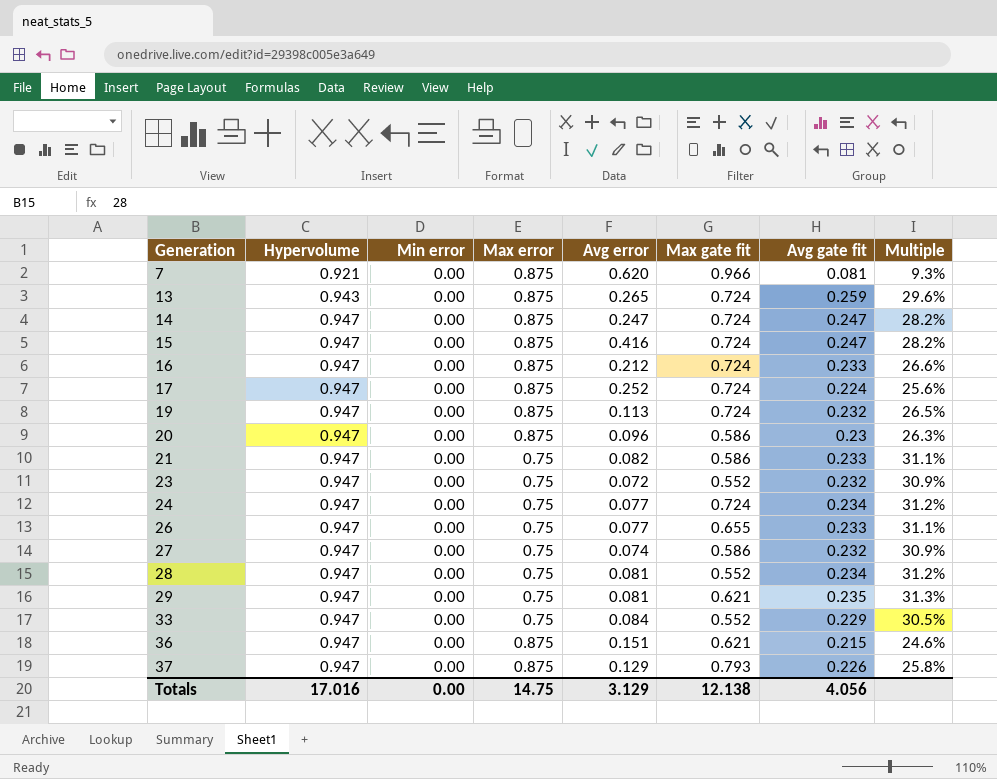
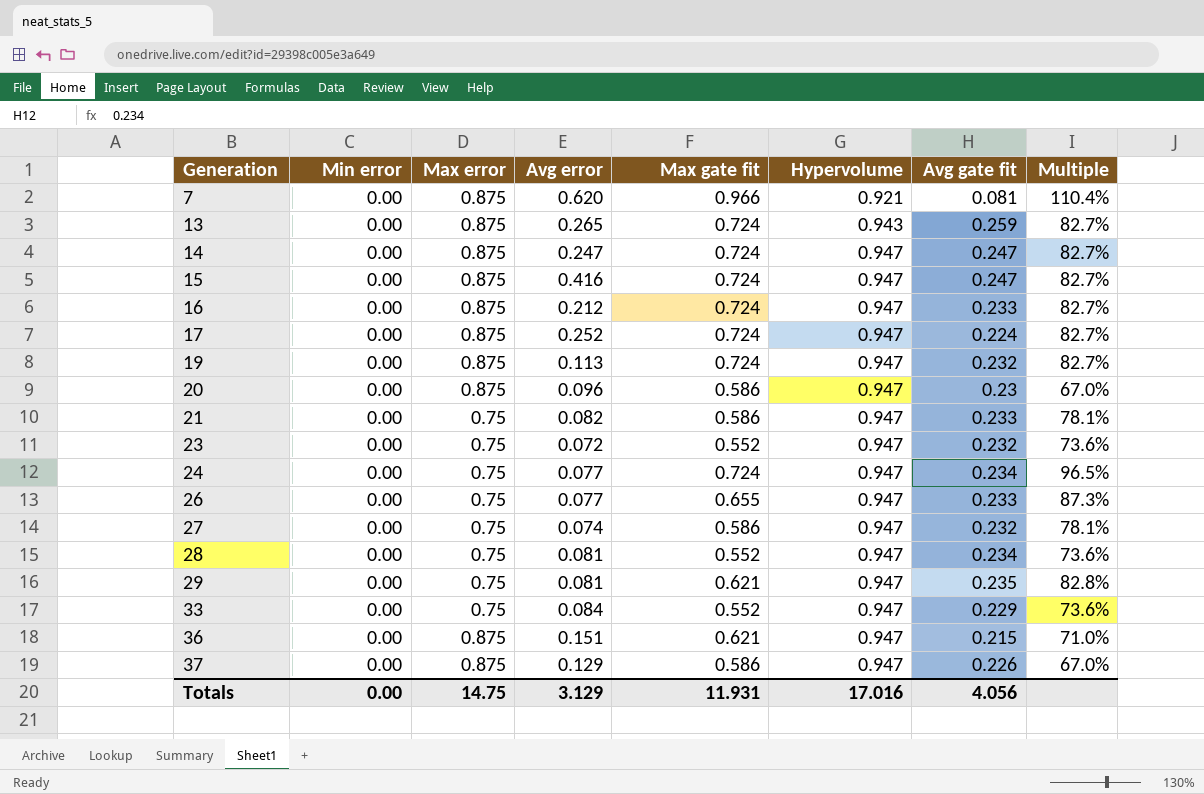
column Hypervolume | position: 2 -> 6
column Multiple | formula: [Avg gate fit] / [Max error] -> [Max gate fit] / [Max error]
37 | Max gate fit: 0.793 -> 0.586
Totals | Max gate fit: 12.138 -> 11.931

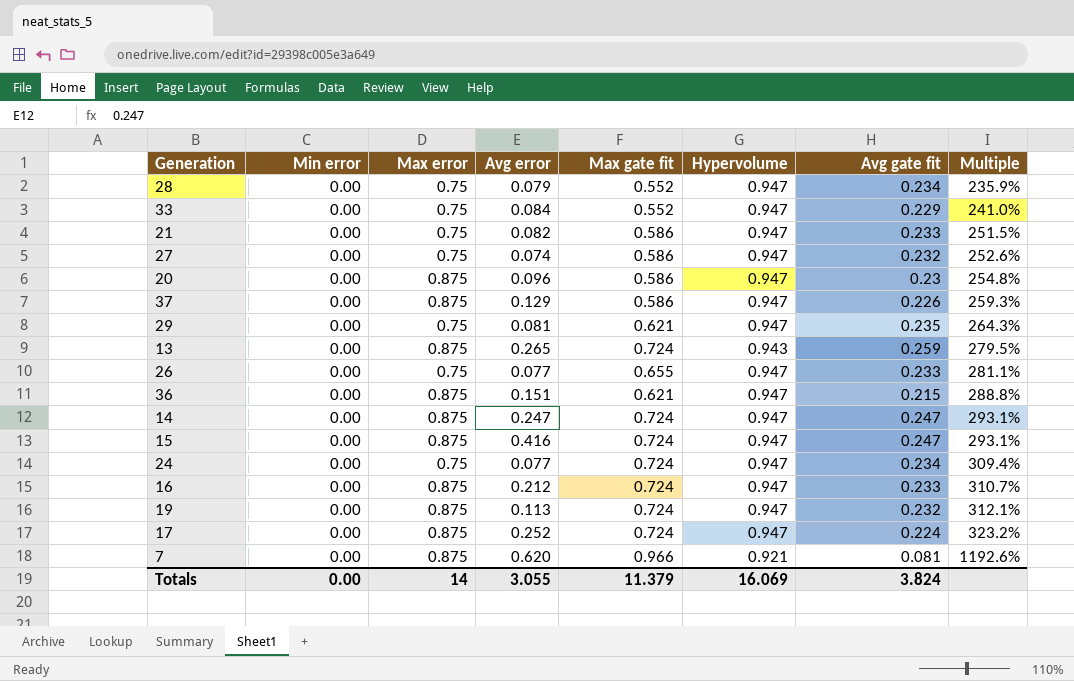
row order: Generation ascending -> Multiple ascending
column Multiple | formula: [Max gate fit] / [Max error] -> [Max gate fit] / [Avg gate fit]
row 23: 0.00 | 0.75 | 0.072 | 0.552 | 0.947 | 0.232 | 73.6% -> none
28 | Avg error: 0.081 -> 0.079
Totals | Max error: 14.75 -> 14
Totals | Avg error: 3.129 -> 3.055
Totals | Max gate fit: 11.931 -> 11.379
Totals | Hypervolume: 17.016 -> 16.069
Totals | Avg gate fit: 4.056 -> 3.824

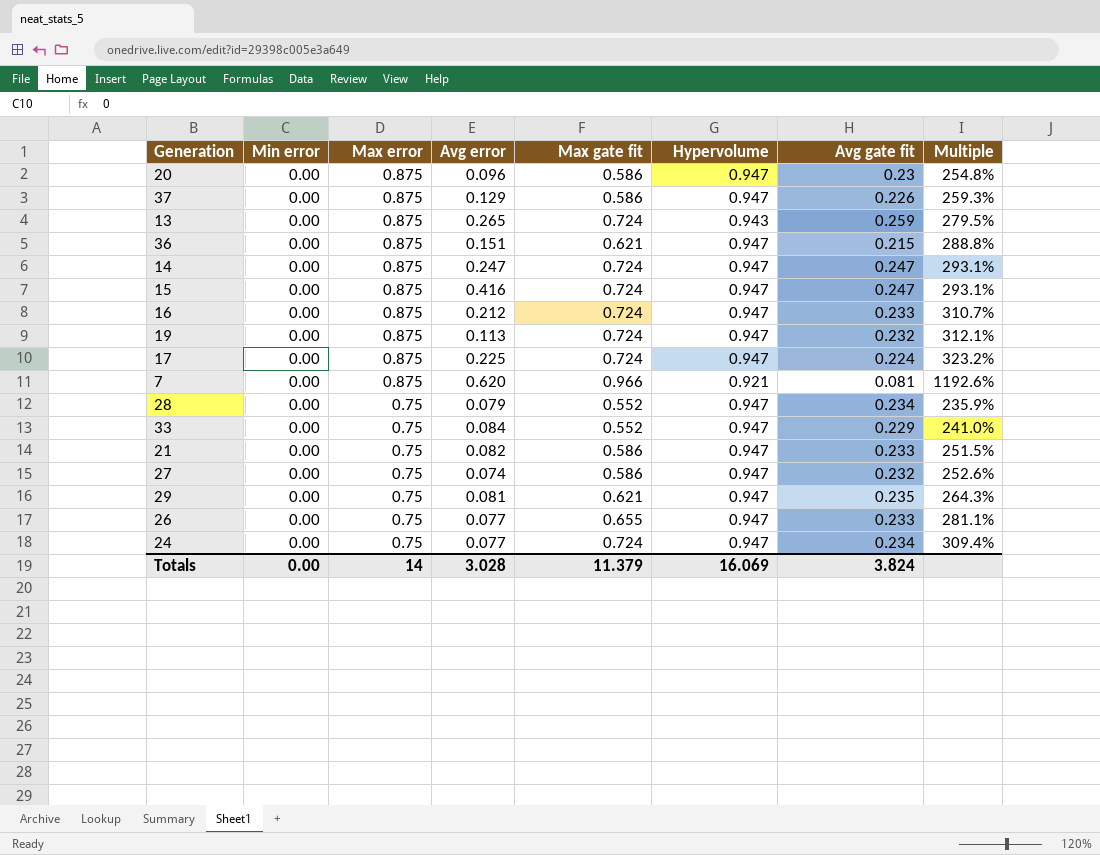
row order: Multiple ascending -> Max error descending
17 | Avg error: 0.252 -> 0.225
Totals | Avg error: 3.055 -> 3.028

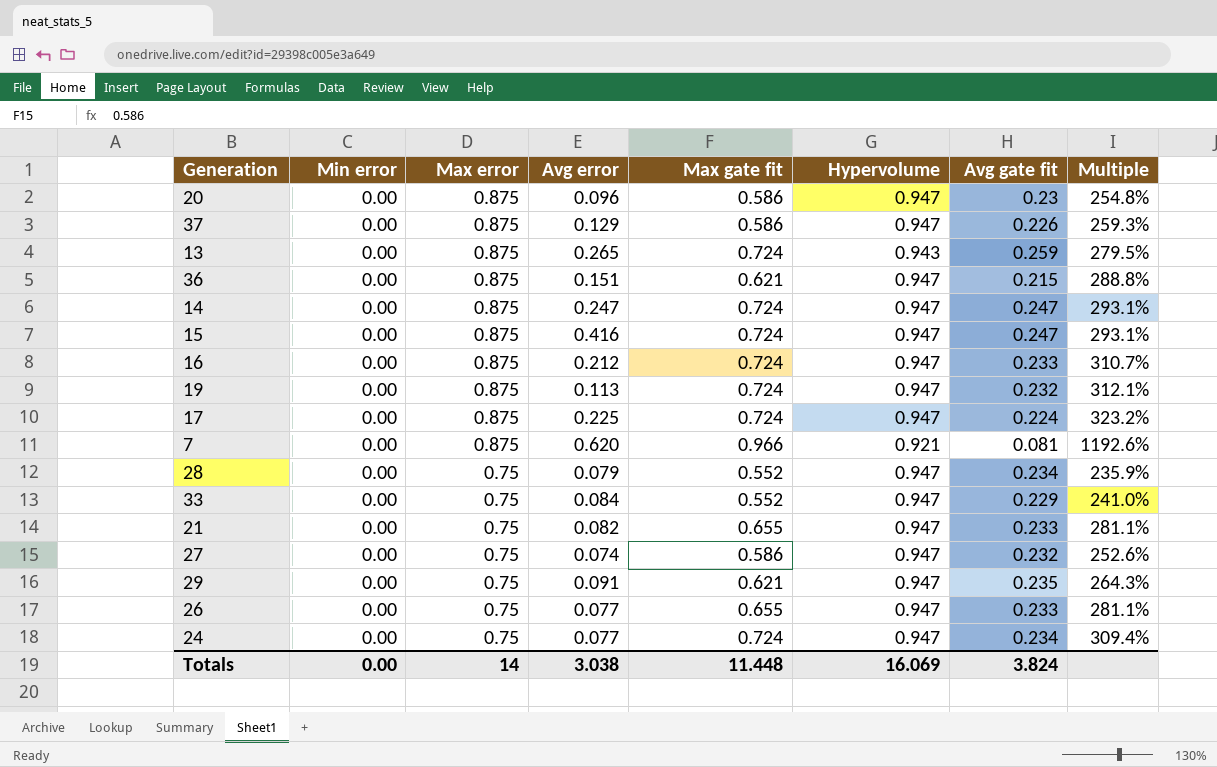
21 | Max gate fit: 0.586 -> 0.655
21 | Multiple: 251.5% -> 281.1%
29 | Avg error: 0.081 -> 0.091
Totals | Avg error: 3.028 -> 3.038
Totals | Max gate fit: 11.379 -> 11.448

